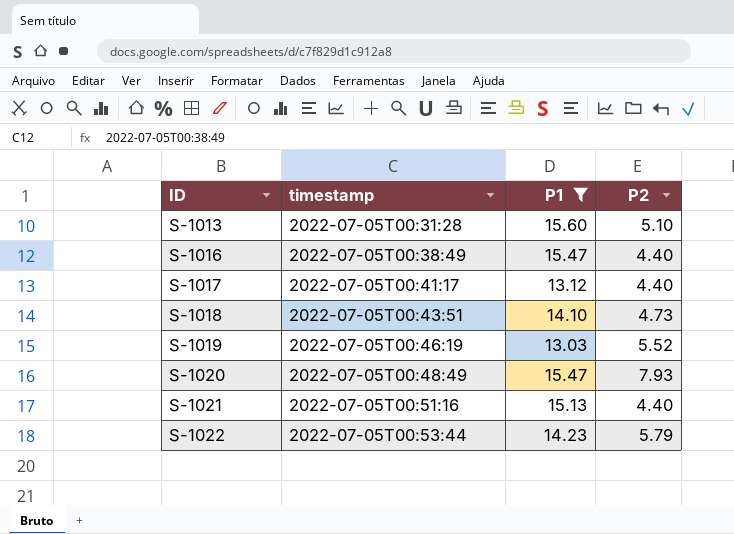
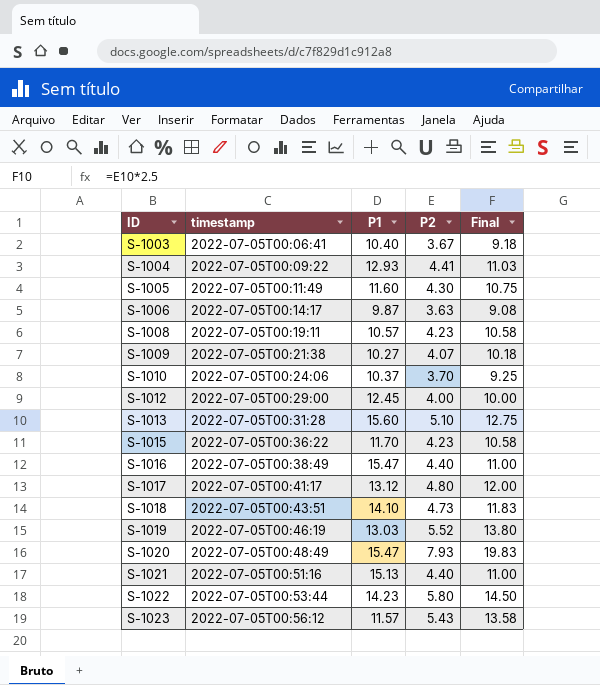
filter: P1 >= 13.03 -> none
column Final | formula: none -> [P2] * 2.5
S-1017 | P2: 4.40 -> 4.80
S-1022 | P2: 5.79 -> 5.80

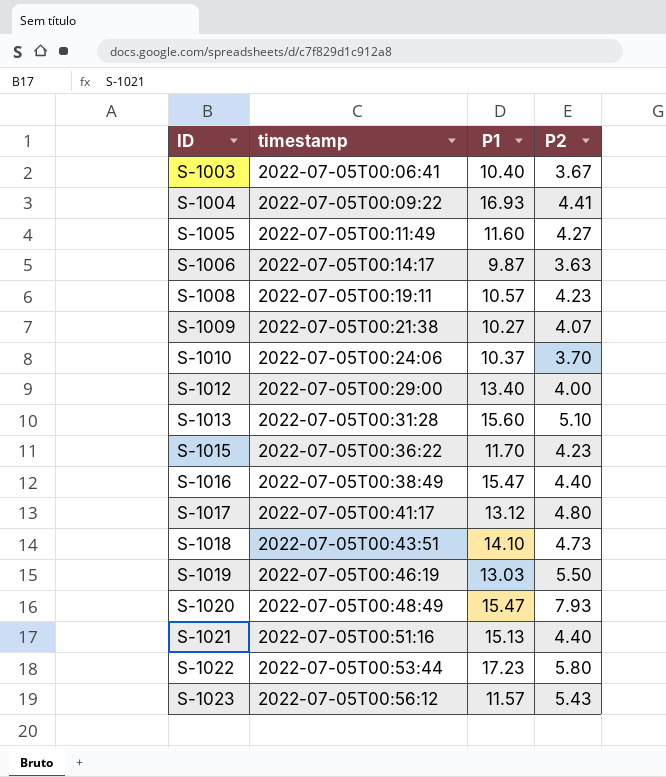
column Final | formula: [P2] * 2.5 -> none
S-1004 | P1: 12.93 -> 16.93
S-1005 | P2: 4.30 -> 4.27
S-1012 | P1: 12.45 -> 13.40
S-1019 | P2: 5.52 -> 5.50
S-1022 | P1: 14.23 -> 17.23

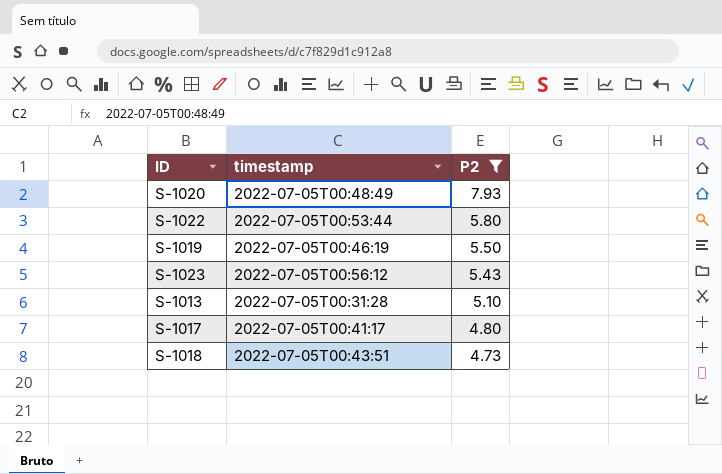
filter: none -> P2 >= 4.73
row order: ID ascending -> P2 descending
column P1 | position: 3 -> none

